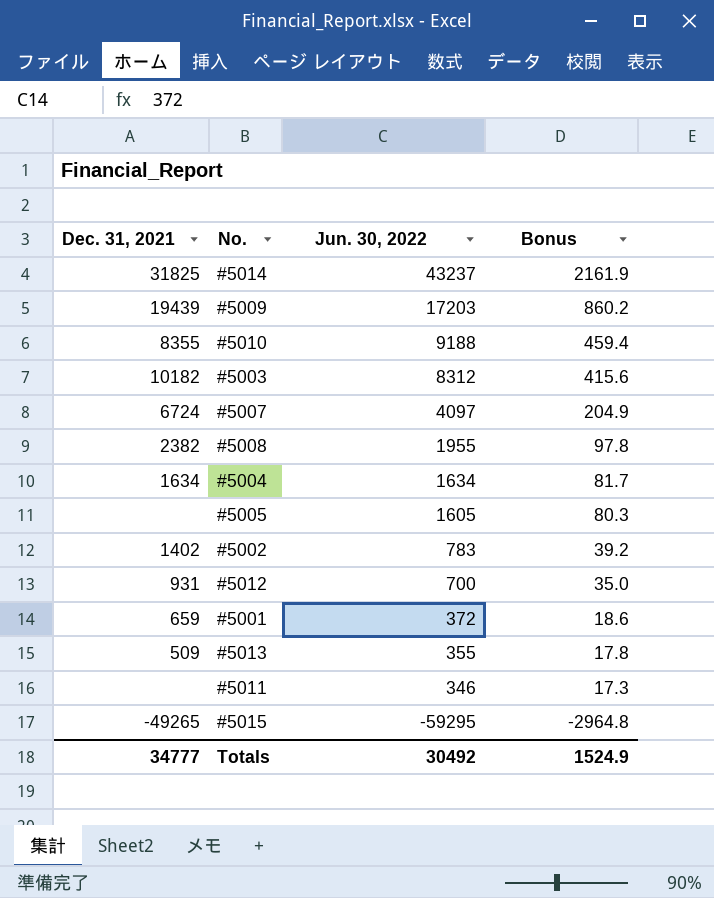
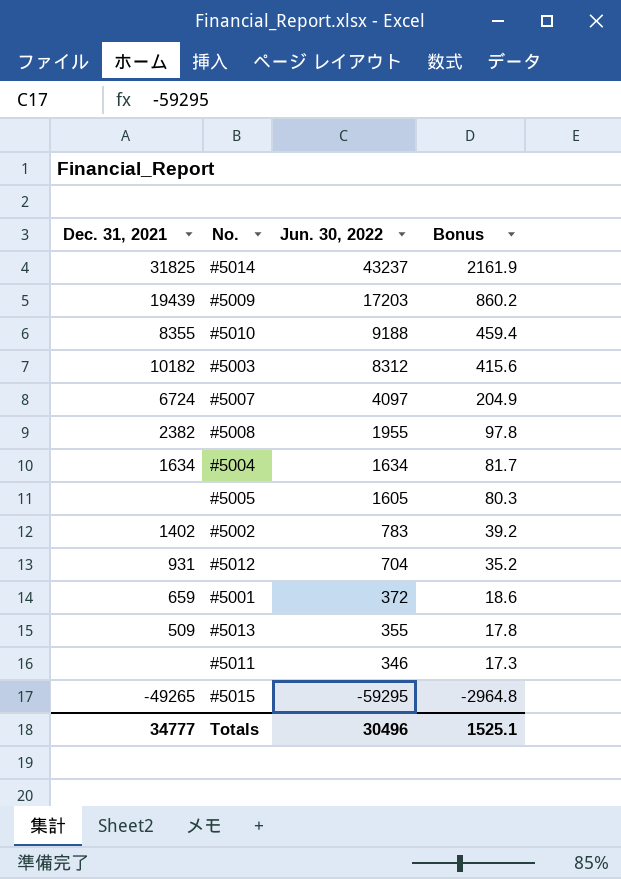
#5012 | Jun. 30, 2022: 700 -> 704
#5012 | Bonus: 35.0 -> 35.2
Totals | Jun. 30, 2022: 30492 -> 30496
Totals | Bonus: 1524.9 -> 1525.1

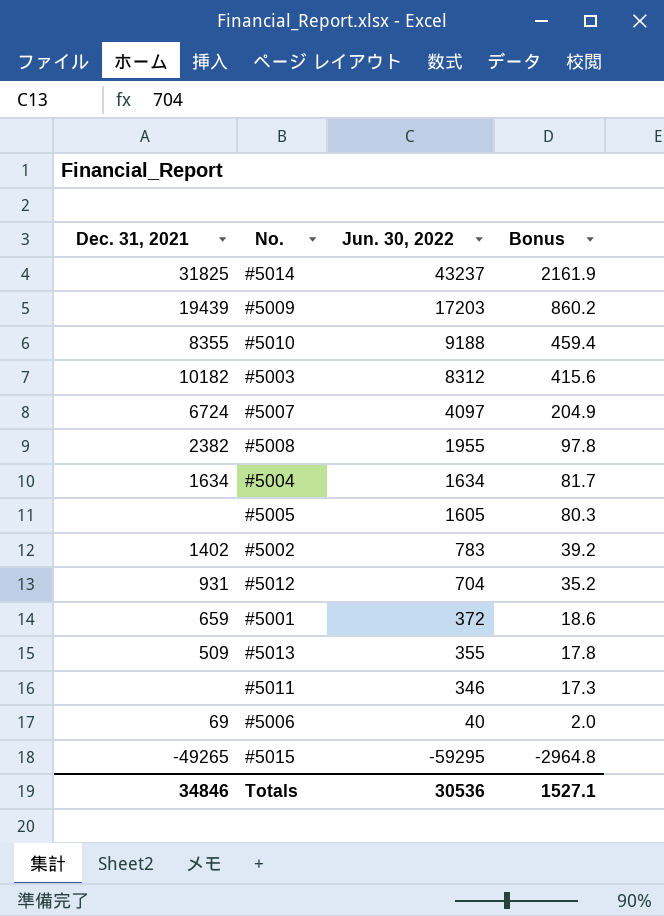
row #5006: none -> 69 | 40 | 2.0
Totals | Dec. 31, 2021: 34777 -> 34846
Totals | Jun. 30, 2022: 30496 -> 30536
Totals | Bonus: 1525.1 -> 1527.1

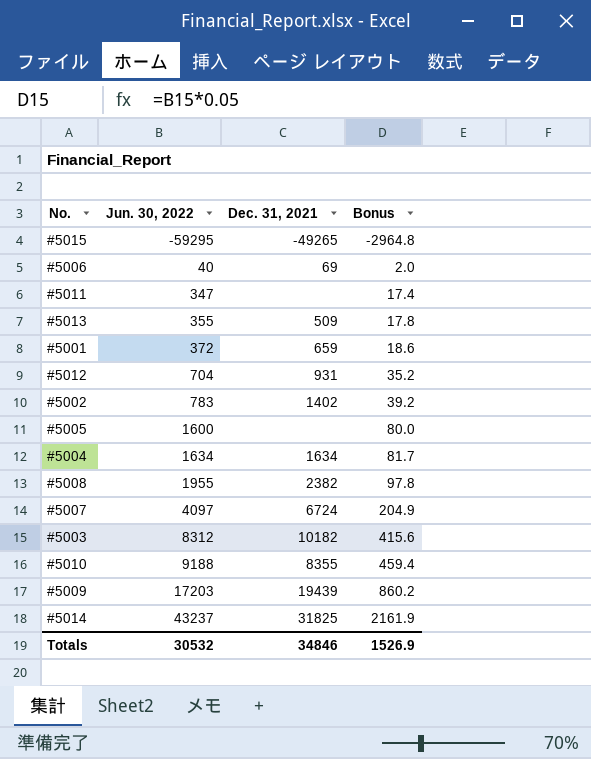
row order: Jun. 30, 2022 descending -> Jun. 30, 2022 ascending
column Dec. 31, 2021 | position: 1 -> 3
#5011 | Jun. 30, 2022: 346 -> 347
#5011 | Bonus: 17.3 -> 17.4
#5005 | Jun. 30, 2022: 1605 -> 1600
#5005 | Bonus: 80.3 -> 80.0
Totals | Jun. 30, 2022: 30536 -> 30532
Totals | Bonus: 1527.1 -> 1526.9

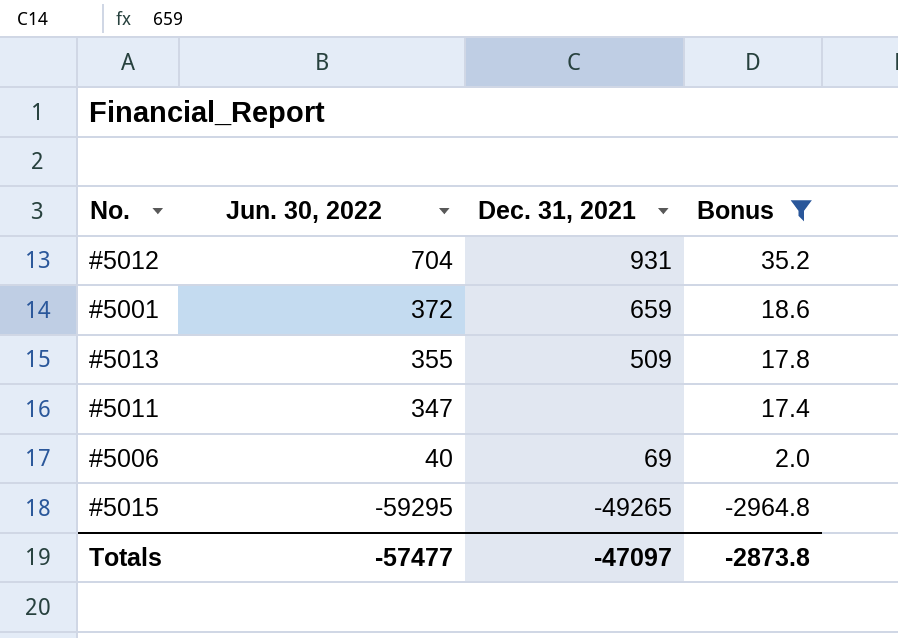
filter: none -> Bonus <= 35.2
row order: Jun. 30, 2022 ascending -> Jun. 30, 2022 descending
Totals | Jun. 30, 2022: 30532 -> -57477
Totals | Dec. 31, 2021: 34846 -> -47097
Totals | Bonus: 1526.9 -> -2873.8

